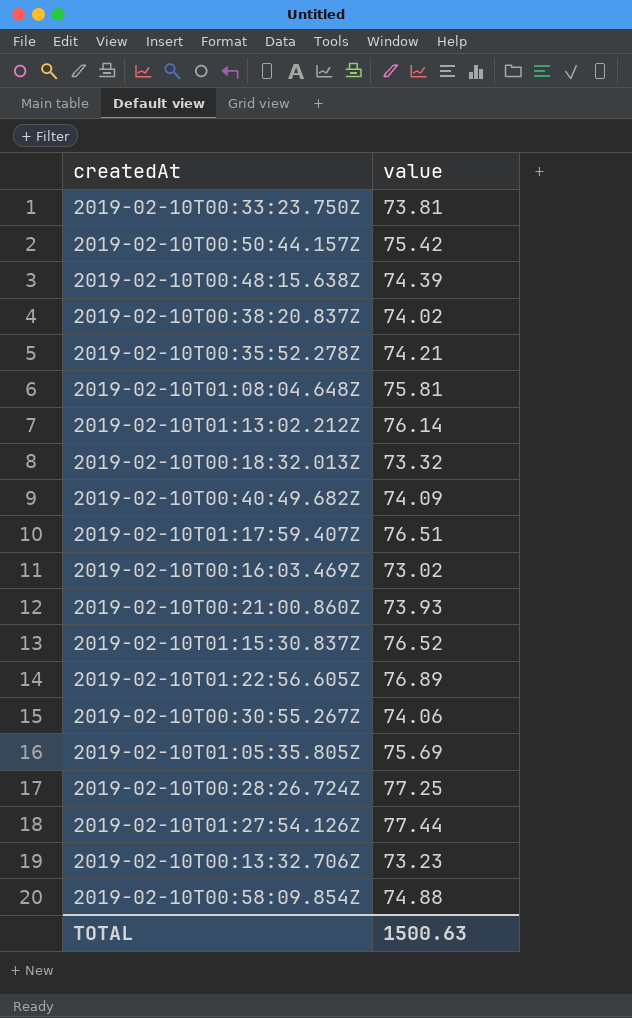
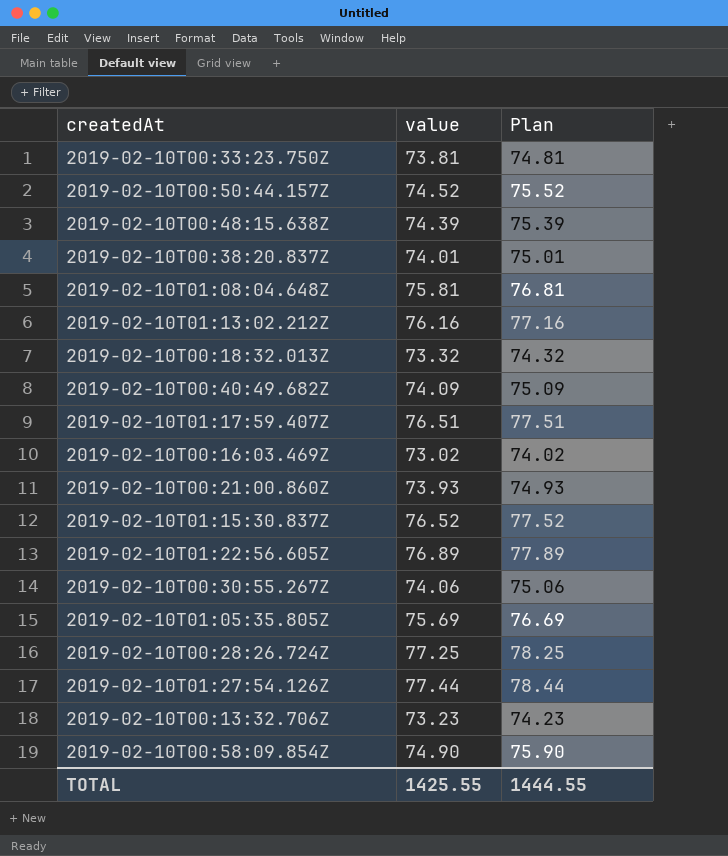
column Plan | formula: none -> [value] + 1
row 2019-02-10T00:35:52.278Z: 74.21 -> none
2019-02-10T00:50:44.157Z | value: 75.42 -> 74.52
2019-02-10T00:38:20.837Z | value: 74.02 -> 74.01
2019-02-10T01:13:02.212Z | value: 76.14 -> 76.16
2019-02-10T00:58:09.854Z | value: 74.88 -> 74.90
TOTAL | value: 1500.63 -> 1425.55

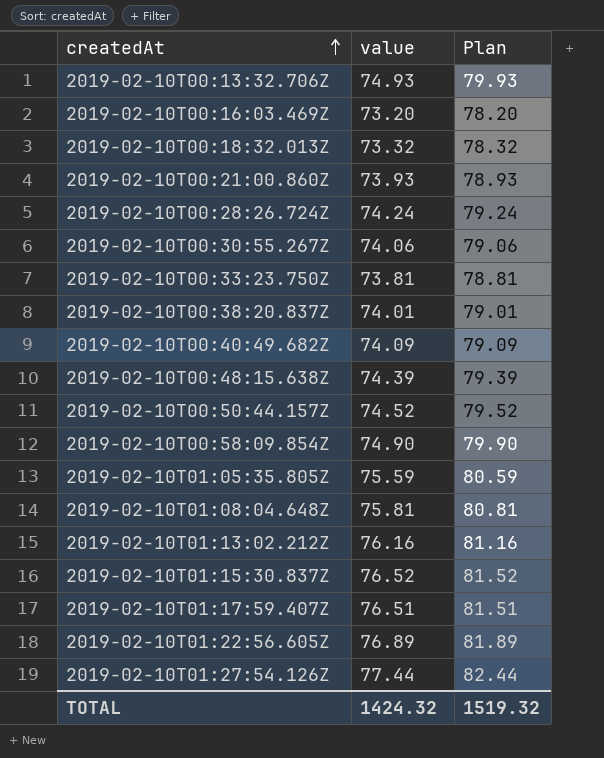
row order: none -> createdAt ascending
column Plan | formula: [value] + 1 -> [value] + 5
2019-02-10T00:13:32.706Z | value: 73.23 -> 74.93
2019-02-10T00:16:03.469Z | value: 73.02 -> 73.20
2019-02-10T00:28:26.724Z | value: 77.25 -> 74.24
2019-02-10T01:05:35.805Z | value: 75.69 -> 75.59
TOTAL | value: 1425.55 -> 1424.32
TOTAL | Plan: 1444.55 -> 1519.32

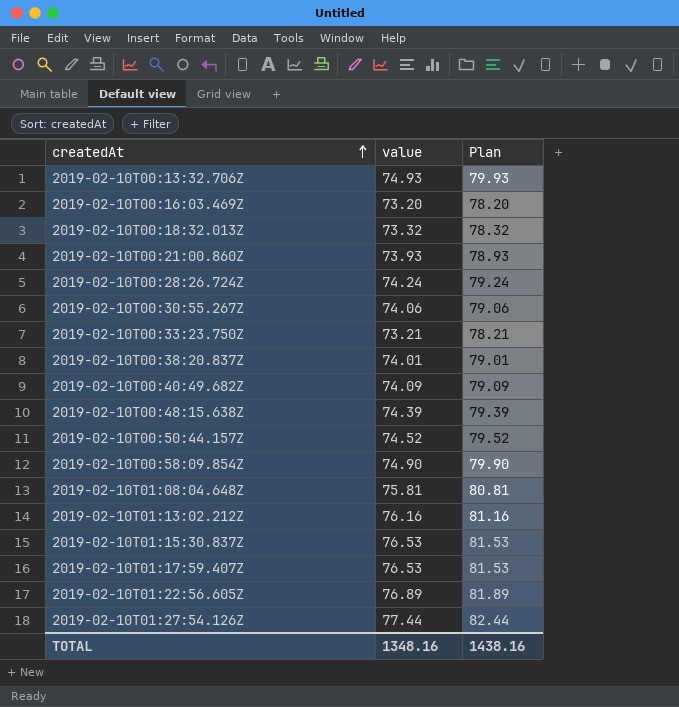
row 2019-02-10T01:05:35.805Z: 75.59 | 80.59 -> none
2019-02-10T00:33:23.750Z | value: 73.81 -> 73.21
2019-02-10T00:33:23.750Z | Plan: 78.81 -> 78.21
2019-02-10T01:15:30.837Z | value: 76.52 -> 76.53
2019-02-10T01:15:30.837Z | Plan: 81.52 -> 81.53
2019-02-10T01:17:59.407Z | value: 76.51 -> 76.53
2019-02-10T01:17:59.407Z | Plan: 81.51 -> 81.53
TOTAL | value: 1424.32 -> 1348.16
TOTAL | Plan: 1519.32 -> 1438.16

